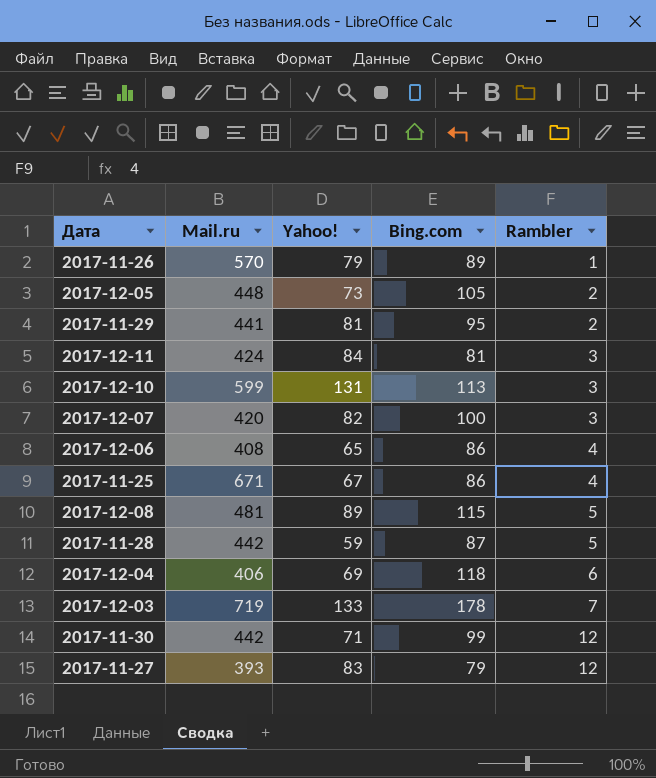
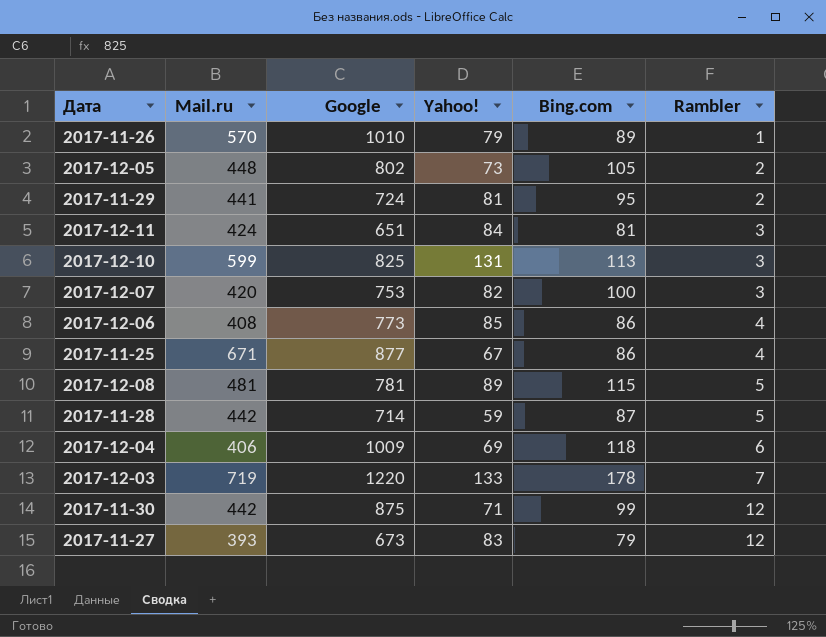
column Google | position: none -> 3
2017-12-06 | Yahoo!: 65 -> 85

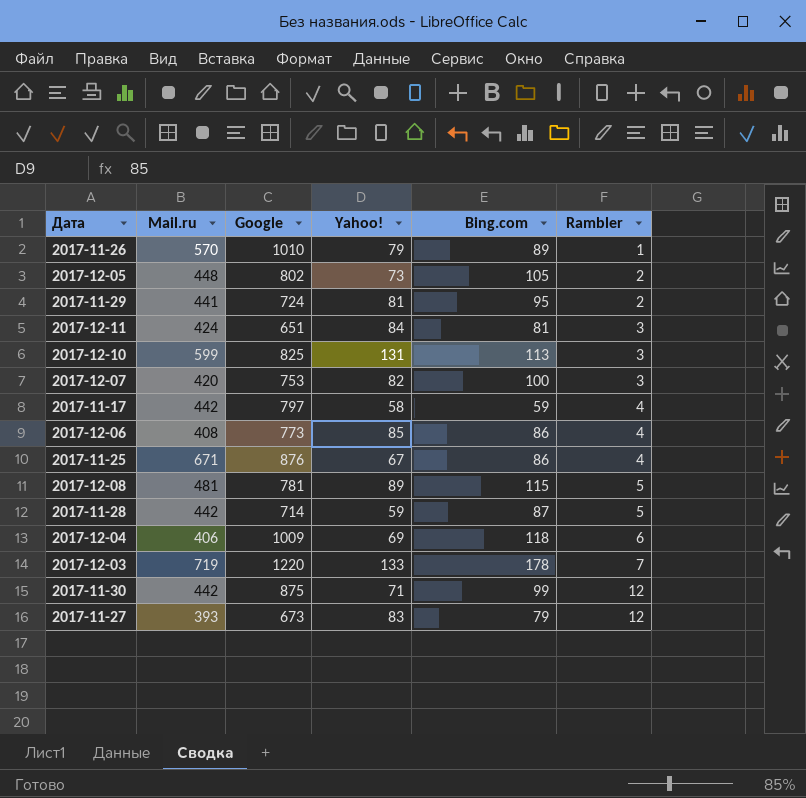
row 2017-11-17: none -> 442 | 797 | 58 | 59 | 4
2017-11-25 | Google: 877 -> 876

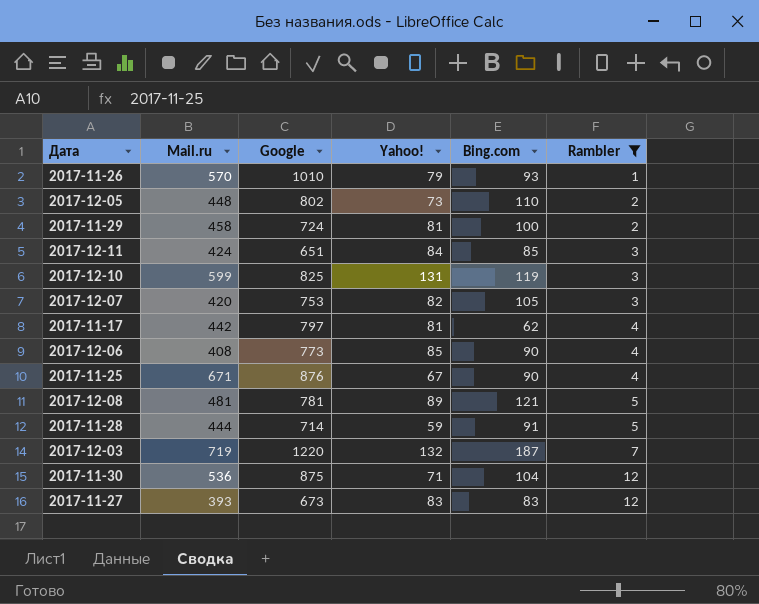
filter: none -> Rambler != 6
2017-11-26 | Bing.com: 89 -> 93
2017-12-05 | Bing.com: 105 -> 110
2017-11-29 | Mail.ru: 441 -> 458
2017-11-29 | Bing.com: 95 -> 100
2017-12-11 | Bing.com: 81 -> 85
2017-12-10 | Bing.com: 113 -> 119
2017-12-07 | Bing.com: 100 -> 105
2017-11-17 | Yahoo!: 58 -> 81
2017-11-17 | Bing.com: 59 -> 62
2017-12-06 | Bing.com: 86 -> 90
2017-11-25 | Bing.com: 86 -> 90
2017-12-08 | Bing.com: 115 -> 121
2017-11-28 | Mail.ru: 442 -> 444
2017-11-28 | Bing.com: 87 -> 91
2017-12-03 | Yahoo!: 133 -> 132
2017-12-03 | Bing.com: 178 -> 187
2017-11-30 | Mail.ru: 442 -> 536
2017-11-30 | Bing.com: 99 -> 104
2017-11-27 | Bing.com: 79 -> 83

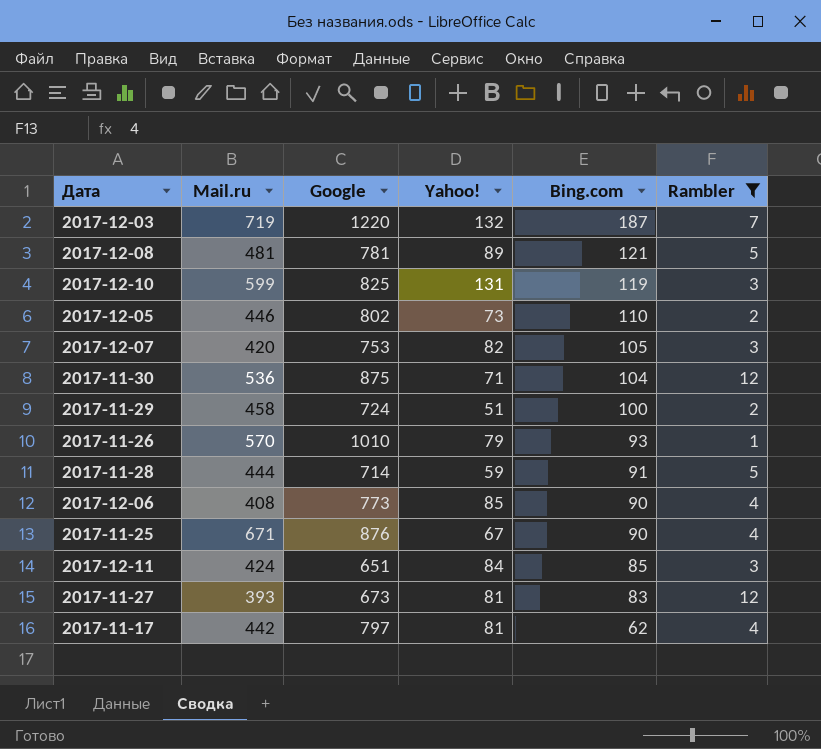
row order: Rambler ascending -> Bing.com descending
2017-12-05 | Mail.ru: 448 -> 446
2017-11-29 | Yahoo!: 81 -> 51
2017-11-27 | Yahoo!: 83 -> 81

